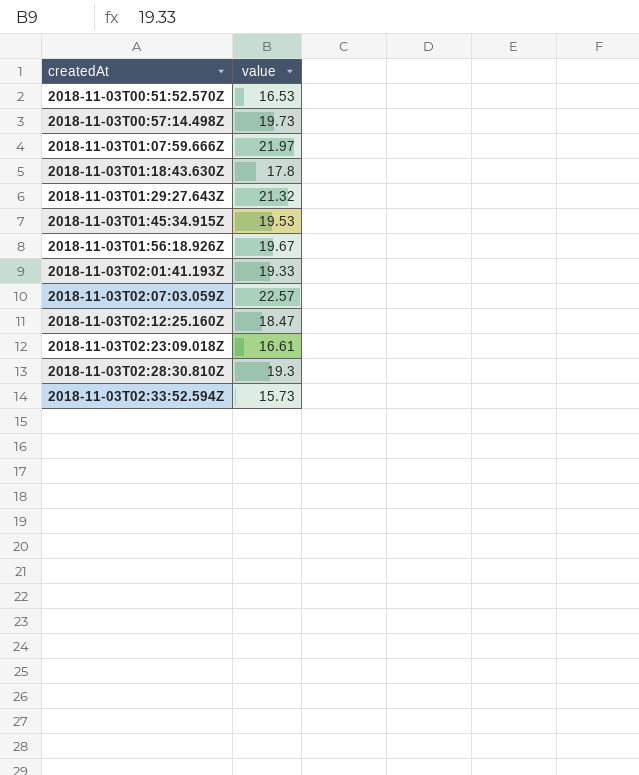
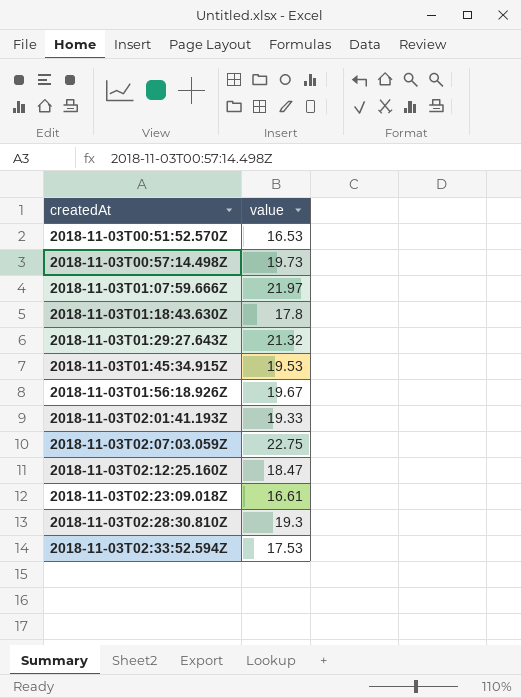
2018-11-03T02:07:03.059Z | value: 22.57 -> 22.75
2018-11-03T02:33:52.594Z | value: 15.73 -> 17.53

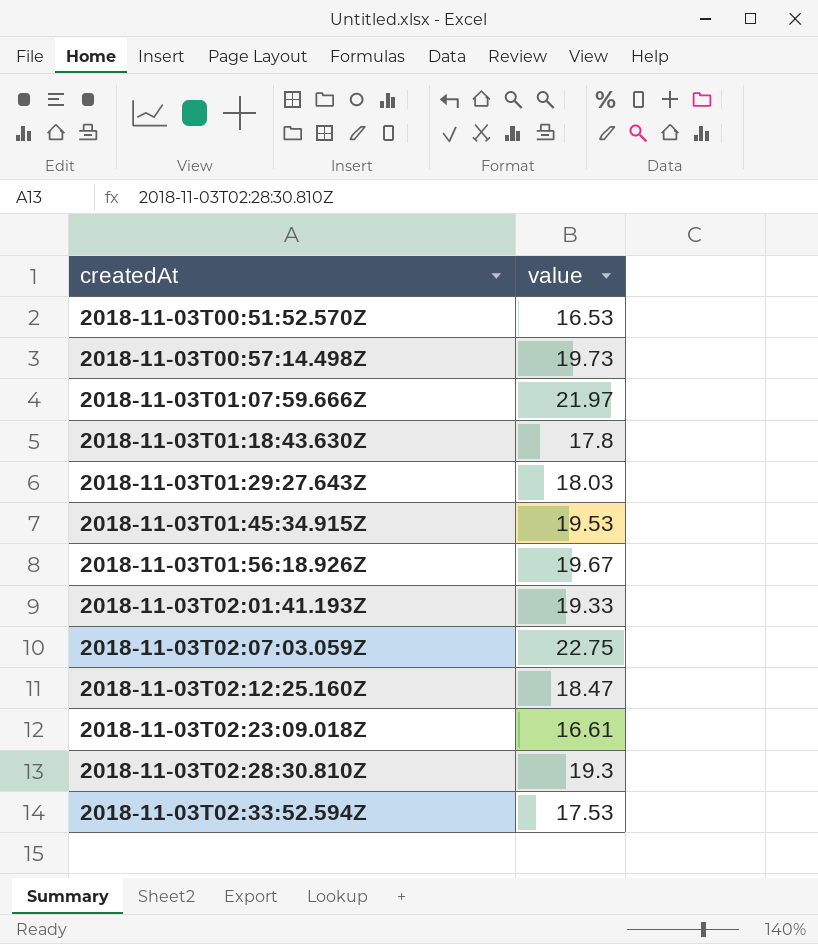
2018-11-03T01:29:27.643Z | value: 21.32 -> 18.03

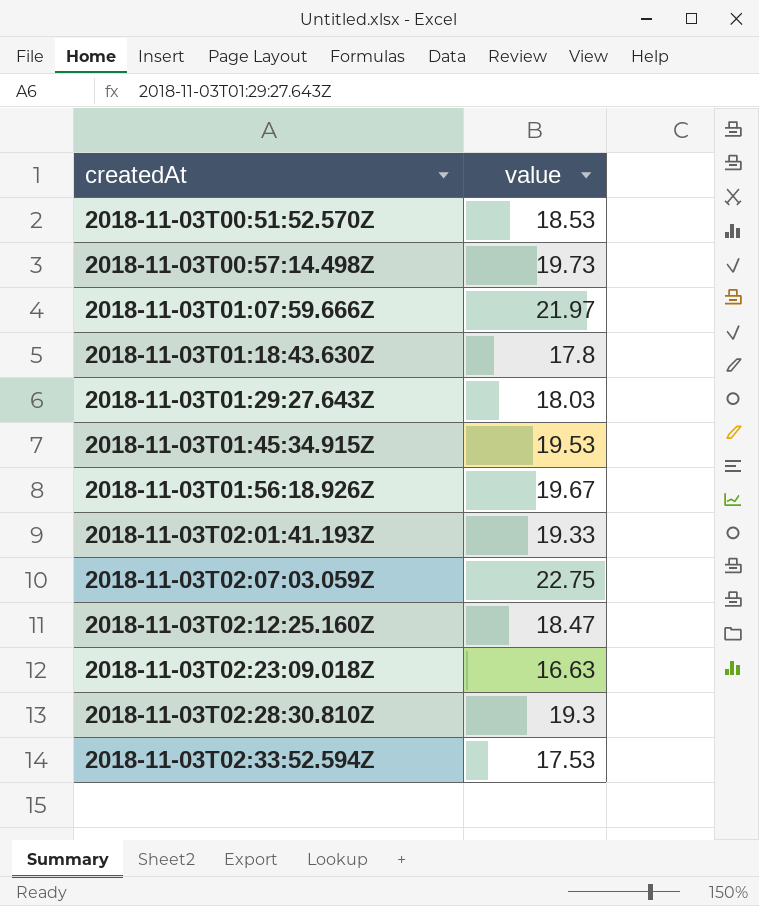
2018-11-03T00:51:52.570Z | value: 16.53 -> 18.53
2018-11-03T02:23:09.018Z | value: 16.61 -> 16.63

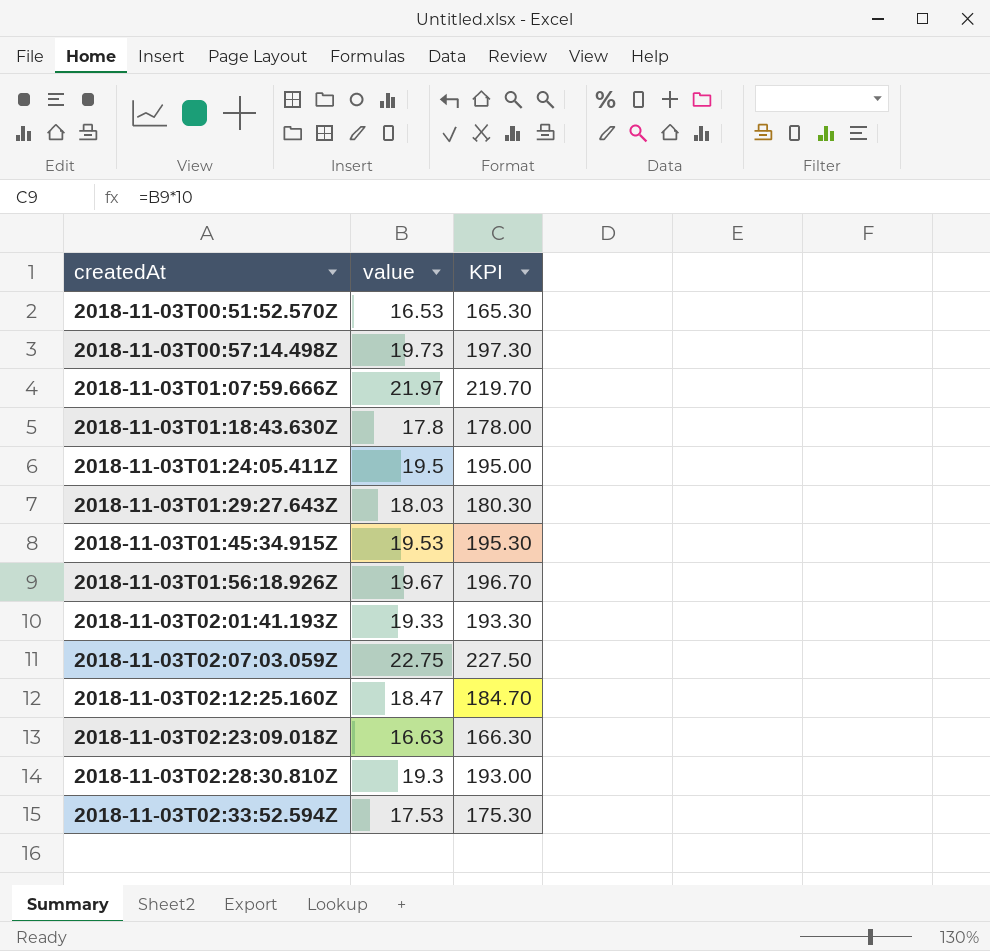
column KPI | formula: none -> [value] * 10
2018-11-03T00:51:52.570Z | value: 18.53 -> 16.53
row 2018-11-03T01:24:05.411Z: none -> 19.5 | 195.00

